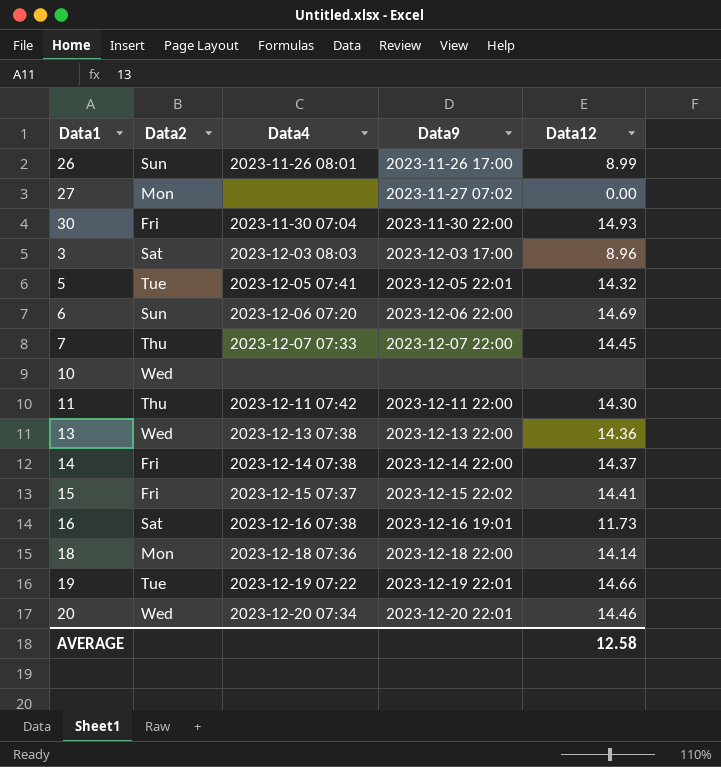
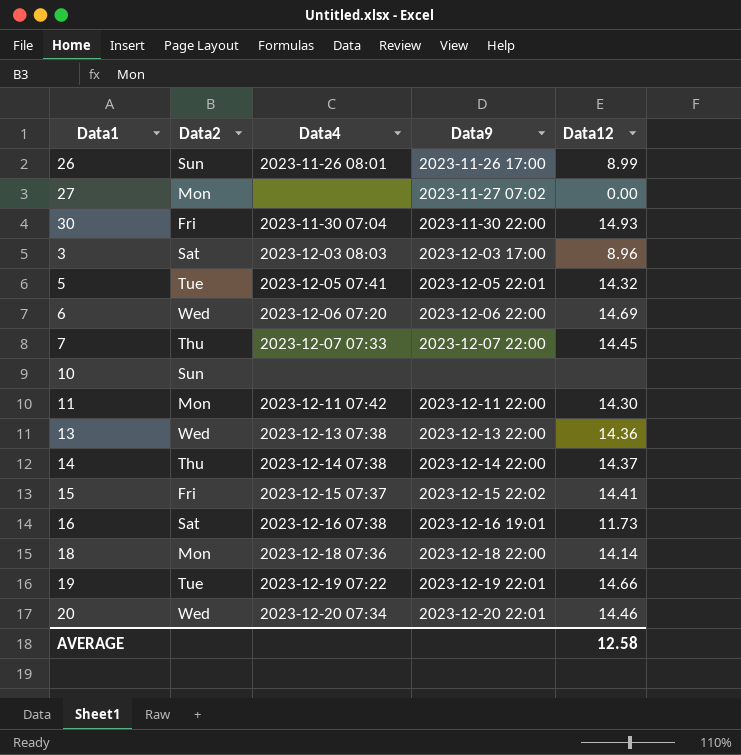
6 | Data2: Sun -> Wed
10 | Data2: Wed -> Sun
11 | Data2: Thu -> Mon
14 | Data2: Fri -> Thu

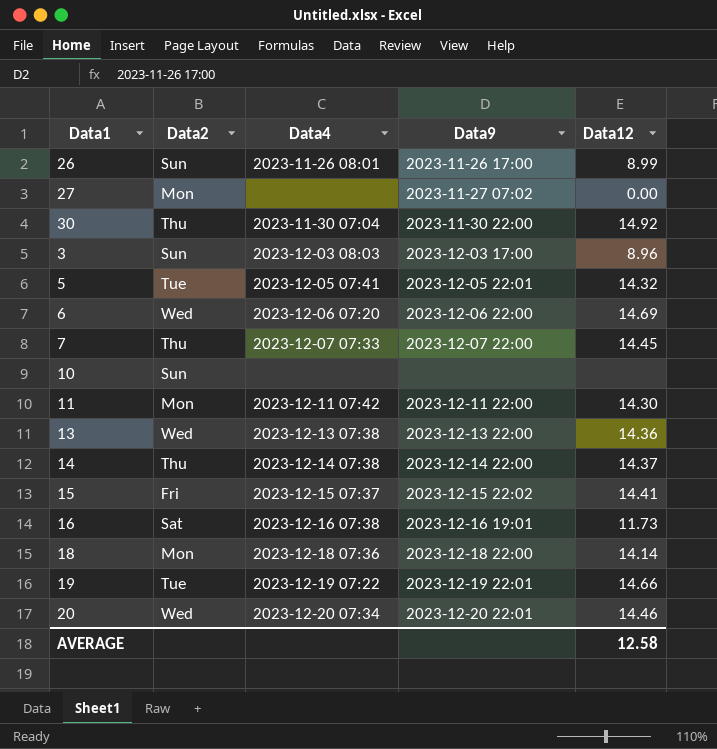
30 | Data2: Fri -> Thu
30 | Data12: 14.93 -> 14.92
3 | Data2: Sat -> Sun

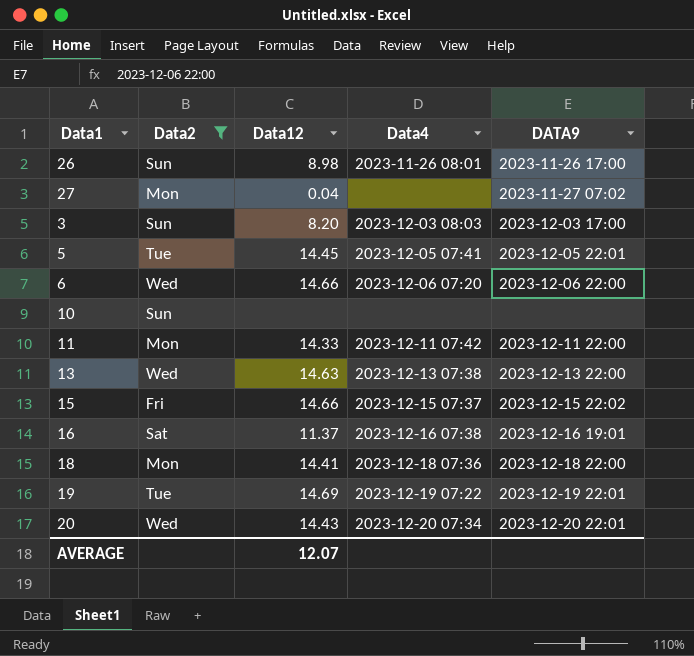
filter: none -> Data2 != Thu
column Data12 | position: 5 -> 3
column name: Data9 -> DATA9
26 | Data12: 8.99 -> 8.98
27 | Data12: 0.00 -> 0.04
3 | Data12: 8.96 -> 8.20
5 | Data12: 14.32 -> 14.45
6 | Data12: 14.69 -> 14.66
11 | Data12: 14.30 -> 14.33
13 | Data12: 14.36 -> 14.63
15 | Data12: 14.41 -> 14.66
16 | Data12: 11.73 -> 11.37
18 | Data12: 14.14 -> 14.41
19 | Data12: 14.66 -> 14.69
20 | Data12: 14.46 -> 14.43
AVERAGE | Data12: 12.58 -> 12.07

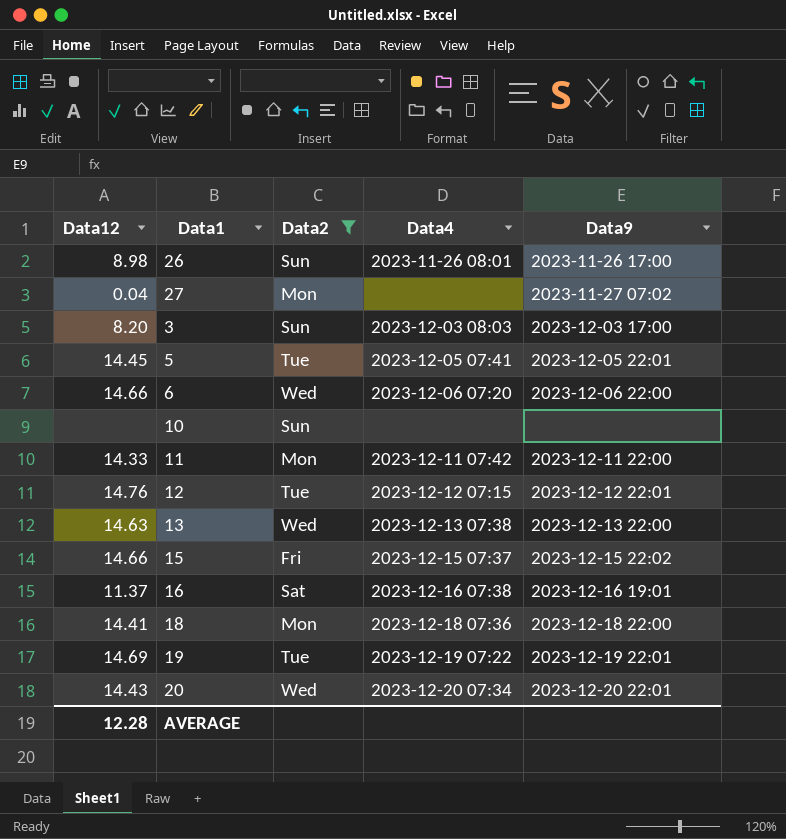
column Data12 | position: 3 -> 1
column name: DATA9 -> Data9
row 12: none -> 14.76 | Tue | 2023-12-12 07:15 | 2023-12-12 22:01
AVERAGE | Data12: 12.07 -> 12.28

